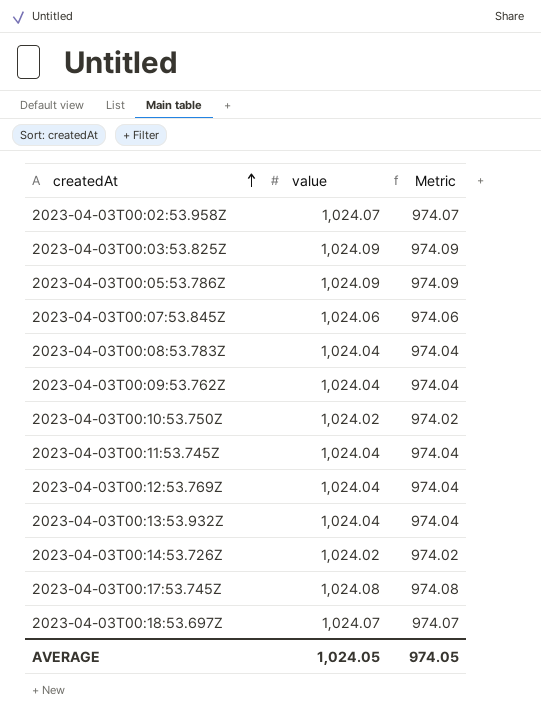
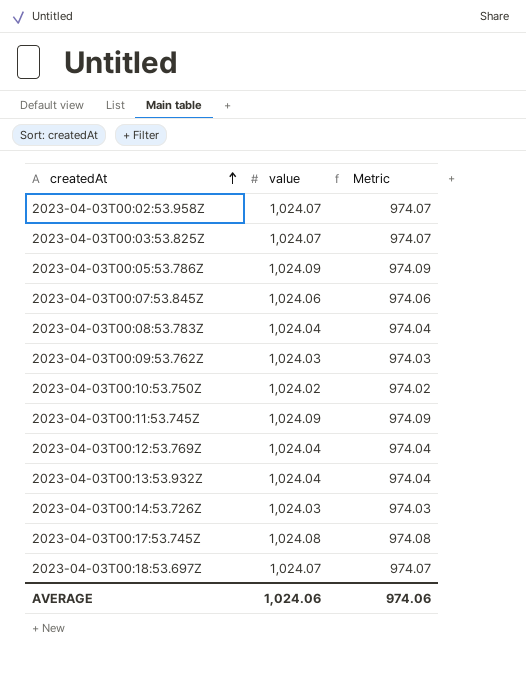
2023-04-03T00:03:53.825Z | value: 1,024.09 -> 1,024.07
2023-04-03T00:03:53.825Z | Metric: 974.09 -> 974.07
2023-04-03T00:09:53.762Z | value: 1,024.04 -> 1,024.03
2023-04-03T00:09:53.762Z | Metric: 974.04 -> 974.03
2023-04-03T00:11:53.745Z | value: 1,024.04 -> 1,024.09
2023-04-03T00:11:53.745Z | Metric: 974.04 -> 974.09
2023-04-03T00:14:53.726Z | value: 1,024.02 -> 1,024.03
2023-04-03T00:14:53.726Z | Metric: 974.02 -> 974.03
AVERAGE | value: 1,024.05 -> 1,024.06
AVERAGE | Metric: 974.05 -> 974.06

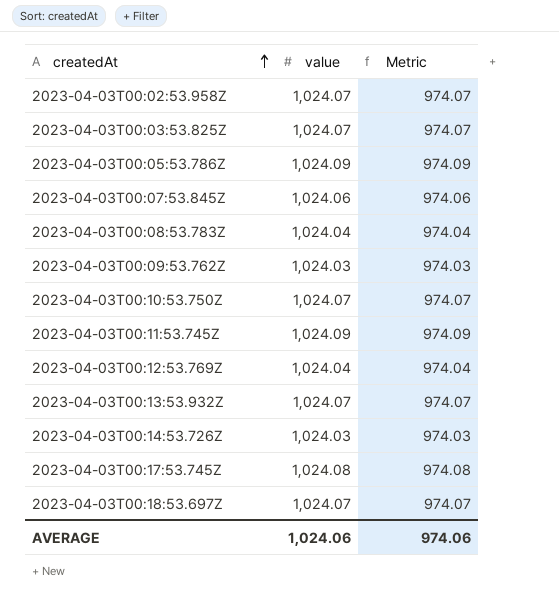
2023-04-03T00:10:53.750Z | value: 1,024.02 -> 1,024.07
2023-04-03T00:10:53.750Z | Metric: 974.02 -> 974.07
2023-04-03T00:13:53.932Z | value: 1,024.04 -> 1,024.07
2023-04-03T00:13:53.932Z | Metric: 974.04 -> 974.07

